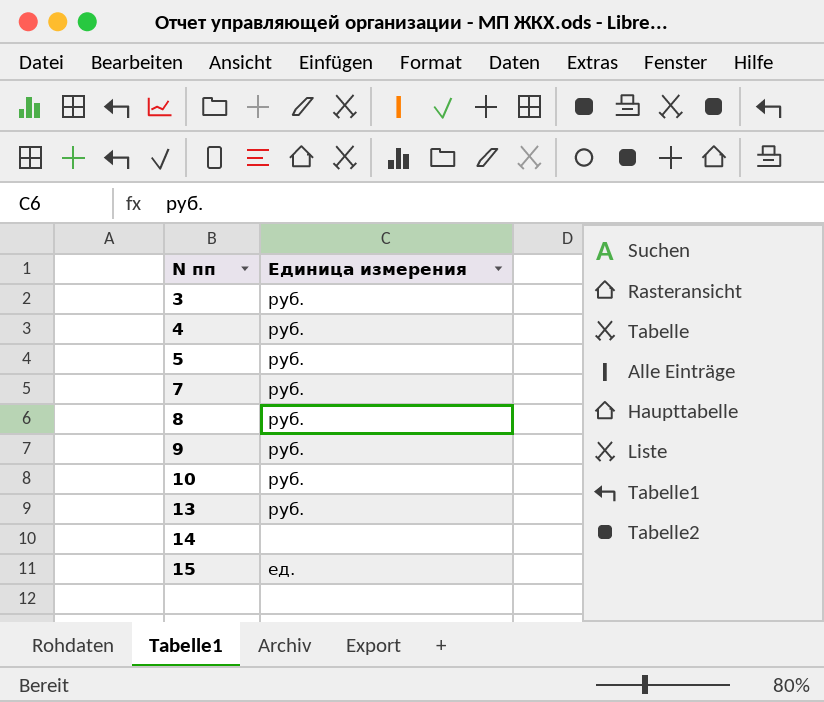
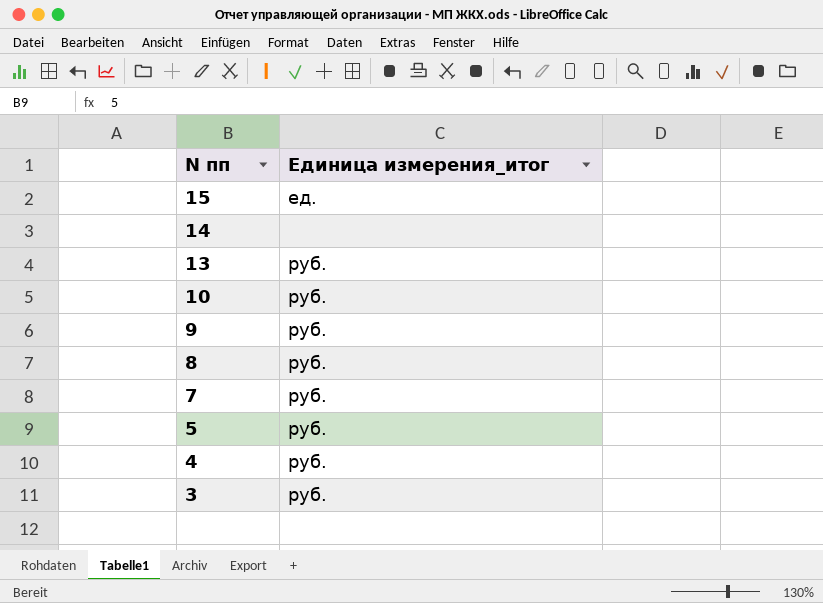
row order: N пп ascending -> N пп descending
column name: Единица измерения -> Единица измерения_итог

